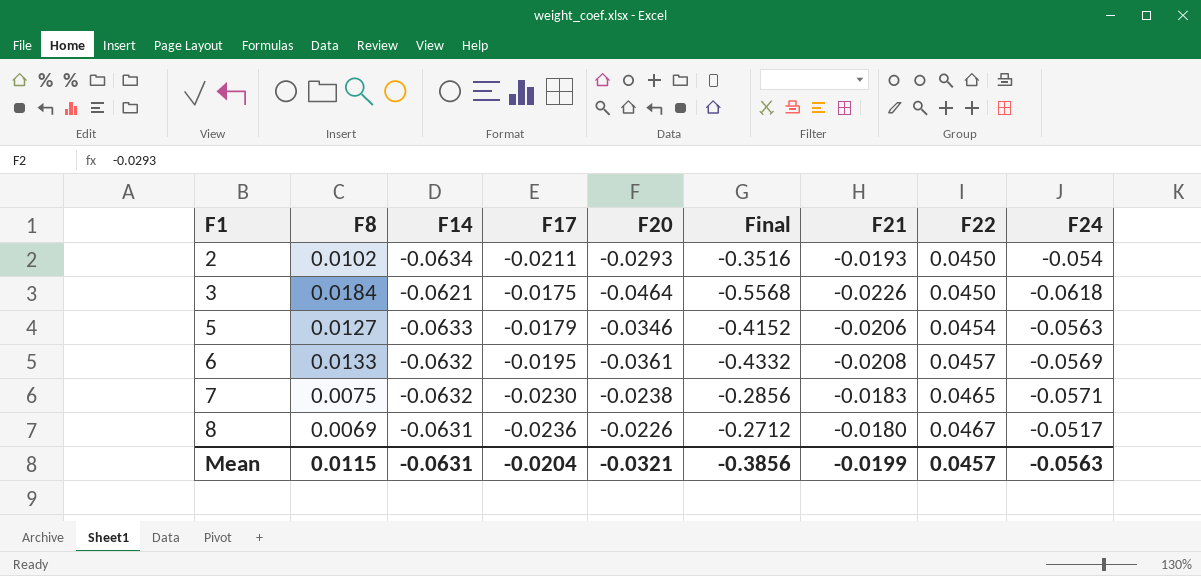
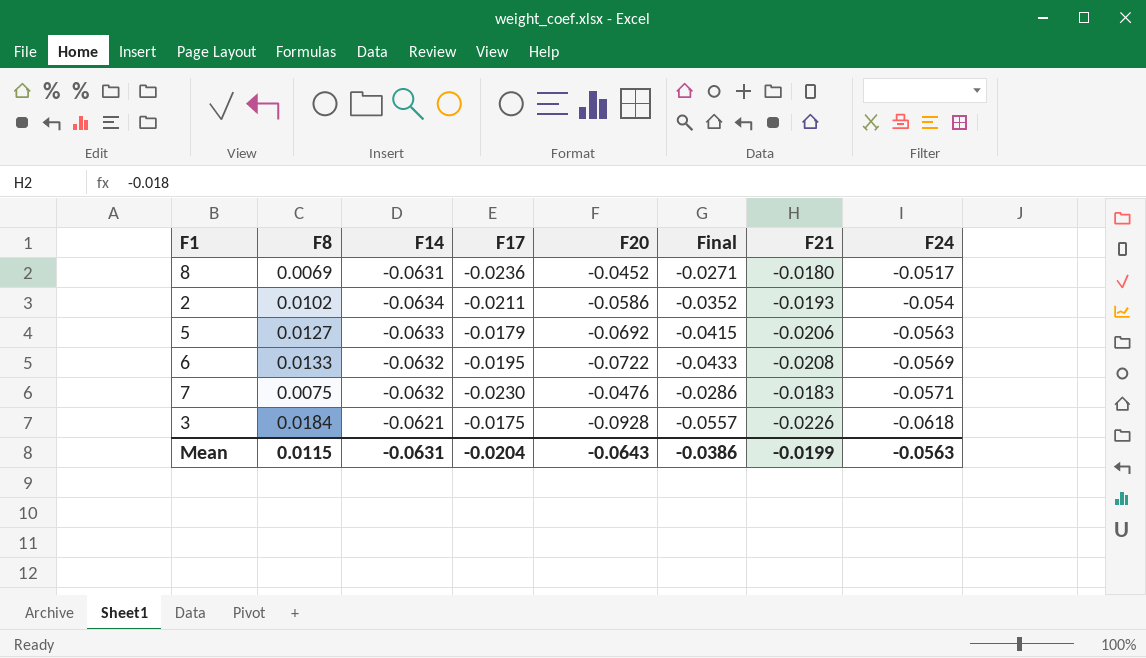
row order: F1 ascending -> F24 descending
column F22 | position: 8 -> none
column Final | formula: [F20] * 12 -> [F20] * 0.6
8 | F20: -0.0226 -> -0.0452
2 | F20: -0.0293 -> -0.0586
5 | F20: -0.0346 -> -0.0692
6 | F20: -0.0361 -> -0.0722
7 | F20: -0.0238 -> -0.0476
3 | F20: -0.0464 -> -0.0928
Mean | F20: -0.0321 -> -0.0643
Mean | Final: -0.3856 -> -0.0386

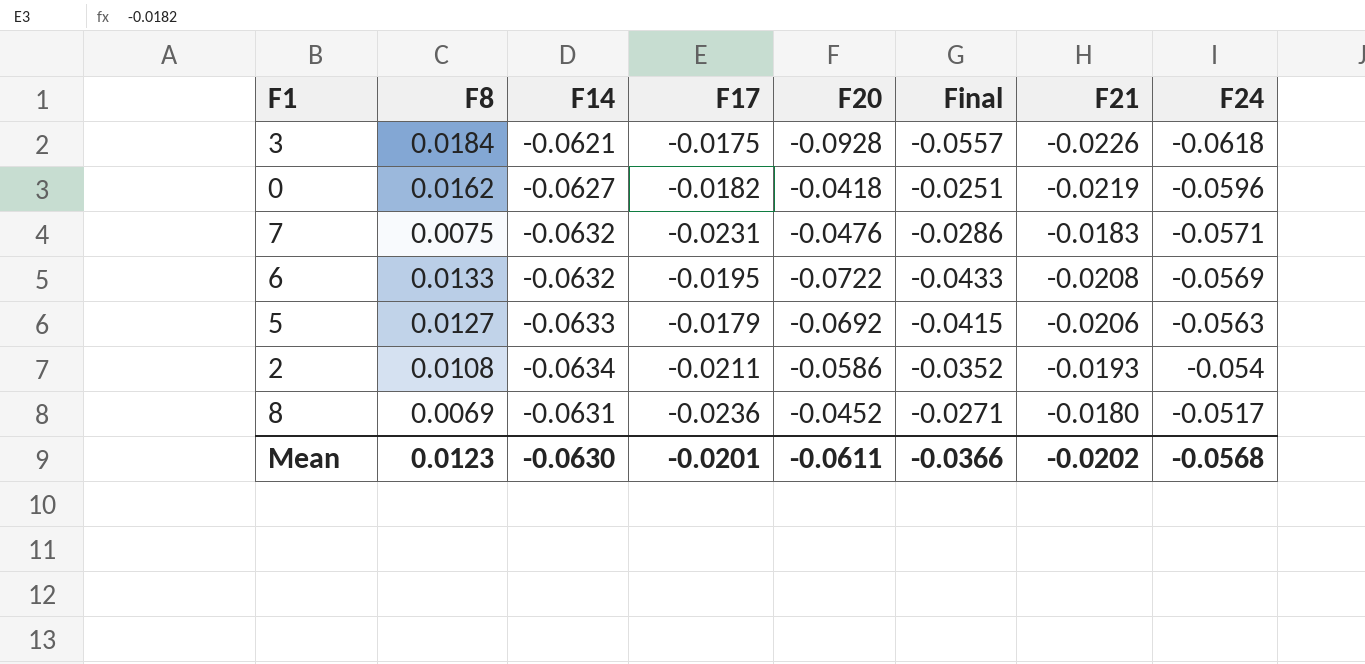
row order: F24 descending -> F24 ascending
row 0: none -> 0.0162 | -0.0627 | -0.0182 | -0.0418 | -0.0251 | -0.0219 | -0.0596
7 | F17: -0.0230 -> -0.0231
2 | F8: 0.0102 -> 0.0108
Mean | F8: 0.0115 -> 0.0123
Mean | F14: -0.0631 -> -0.0630
Mean | F17: -0.0204 -> -0.0201
Mean | F20: -0.0643 -> -0.0611
Mean | Final: -0.0386 -> -0.0366
Mean | F21: -0.0199 -> -0.0202
Mean | F24: -0.0563 -> -0.0568

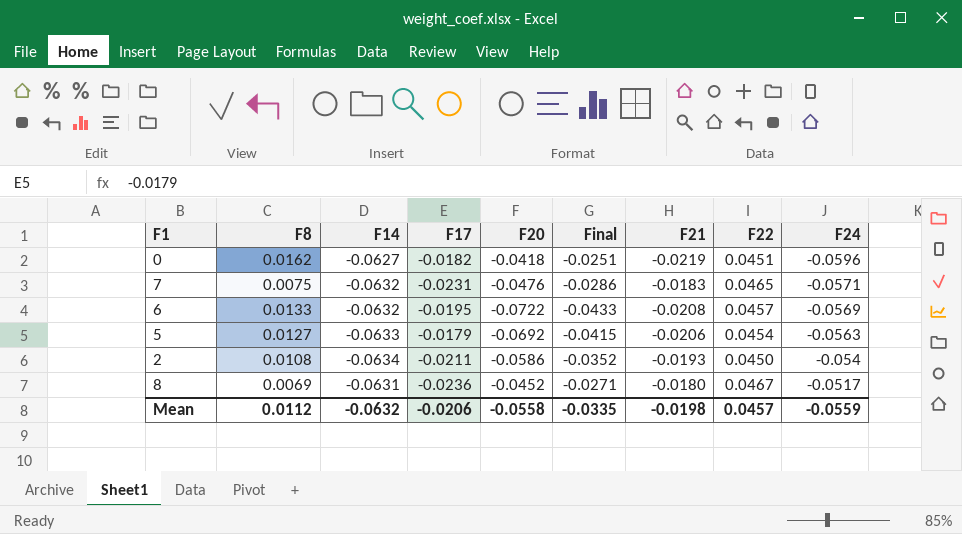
column F22 | position: none -> 8
row 3: 0.0184 | -0.0621 | -0.0175 | -0.0928 | -0.0557 | -0.0226 | -0.0618 -> none
Mean | F8: 0.0123 -> 0.0112
Mean | F14: -0.0630 -> -0.0632
Mean | F17: -0.0201 -> -0.0206
Mean | F20: -0.0611 -> -0.0558
Mean | Final: -0.0366 -> -0.0335
Mean | F21: -0.0202 -> -0.0198
Mean | F24: -0.0568 -> -0.0559

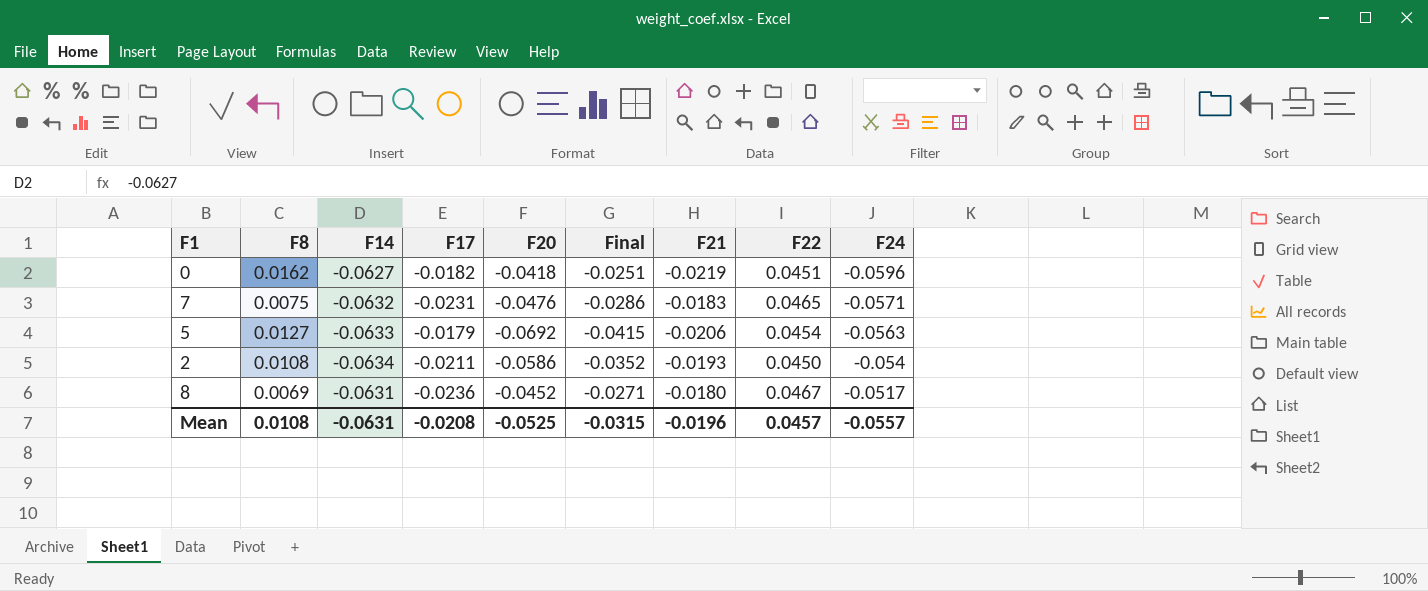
row 6: 0.0133 | -0.0632 | -0.0195 | -0.0722 | -0.0433 | -0.0208 | 0.0457 | -0.0569 -> none
Mean | F8: 0.0112 -> 0.0108
Mean | F14: -0.0632 -> -0.0631
Mean | F17: -0.0206 -> -0.0208
Mean | F20: -0.0558 -> -0.0525
Mean | Final: -0.0335 -> -0.0315
Mean | F21: -0.0198 -> -0.0196
Mean | F24: -0.0559 -> -0.0557

